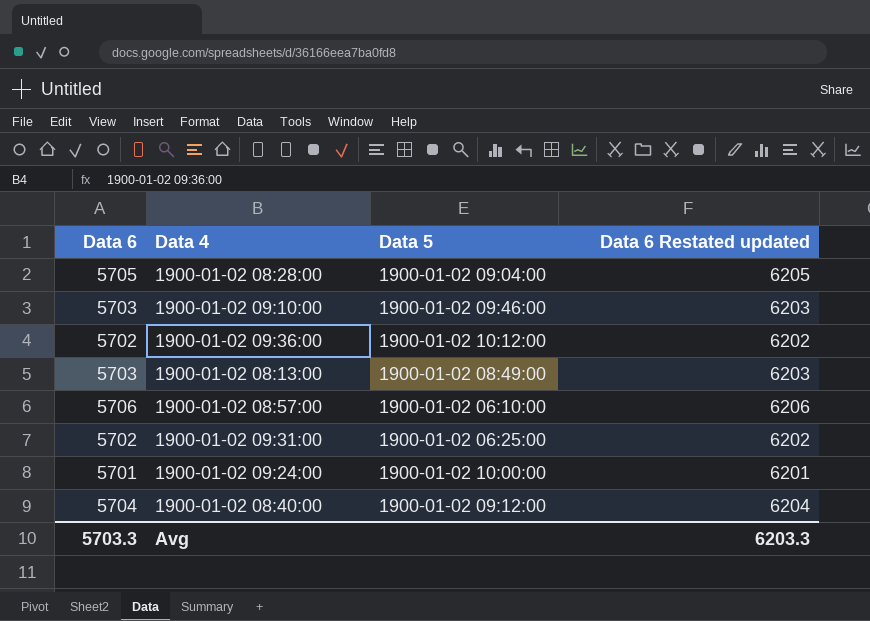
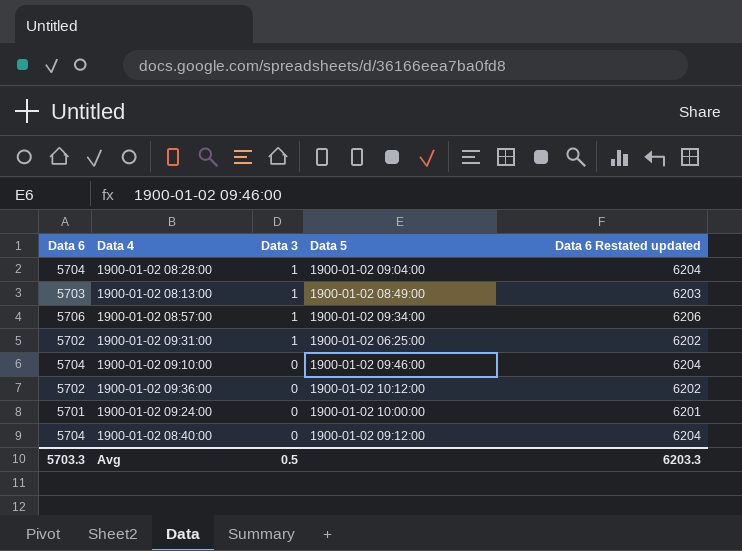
row order: none -> Data 3 descending
column Data 3 | position: none -> 3
1900-01-02 08:28:00 | Data 6: 5705 -> 5704
1900-01-02 08:28:00 | Data 6 Restated updated: 6205 -> 6204
1900-01-02 08:57:00 | Data 5: 1900-01-02 06:10:00 -> 1900-01-02 09:34:00
1900-01-02 09:10:00 | Data 6: 5703 -> 5704
1900-01-02 09:10:00 | Data 6 Restated updated: 6203 -> 6204

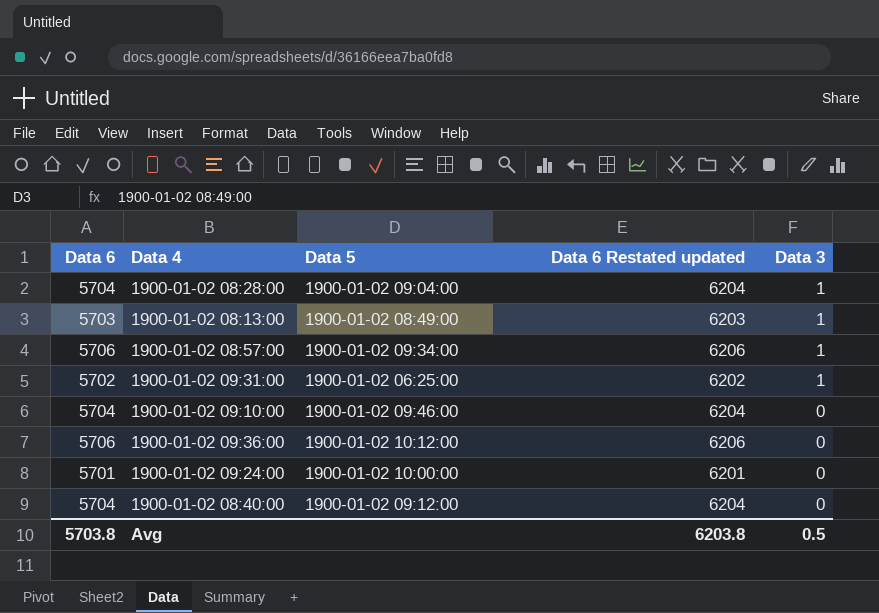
column Data 3 | position: 3 -> 5
1900-01-02 09:36:00 | Data 6: 5702 -> 5706
1900-01-02 09:36:00 | Data 6 Restated updated: 6202 -> 6206
Avg | Data 6: 5703.3 -> 5703.8
Avg | Data 6 Restated updated: 6203.3 -> 6203.8

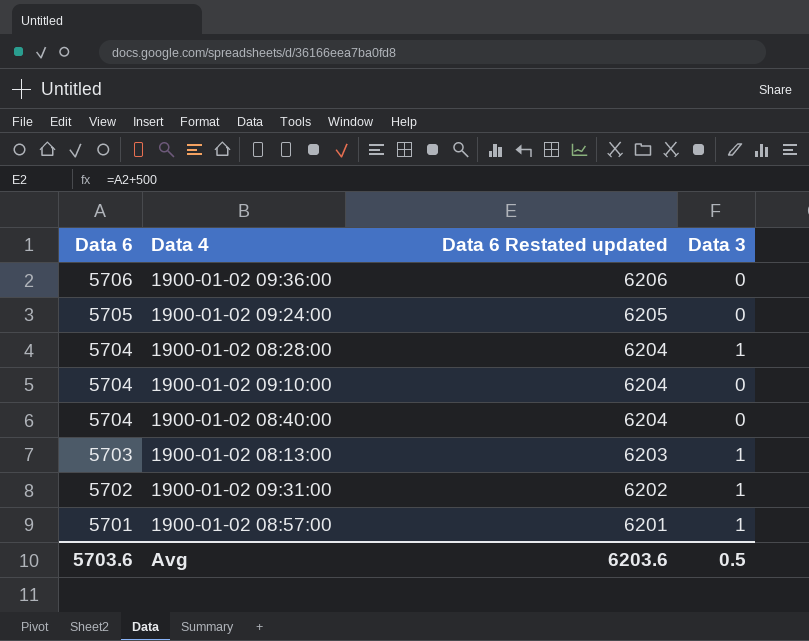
row order: Data 3 descending -> Data 6 descending
column Data 5 | position: 3 -> none
1900-01-02 09:24:00 | Data 6: 5701 -> 5705
1900-01-02 09:24:00 | Data 6 Restated updated: 6201 -> 6205
1900-01-02 08:57:00 | Data 6: 5706 -> 5701
1900-01-02 08:57:00 | Data 6 Restated updated: 6206 -> 6201
Avg | Data 6: 5703.8 -> 5703.6
Avg | Data 6 Restated updated: 6203.8 -> 6203.6

